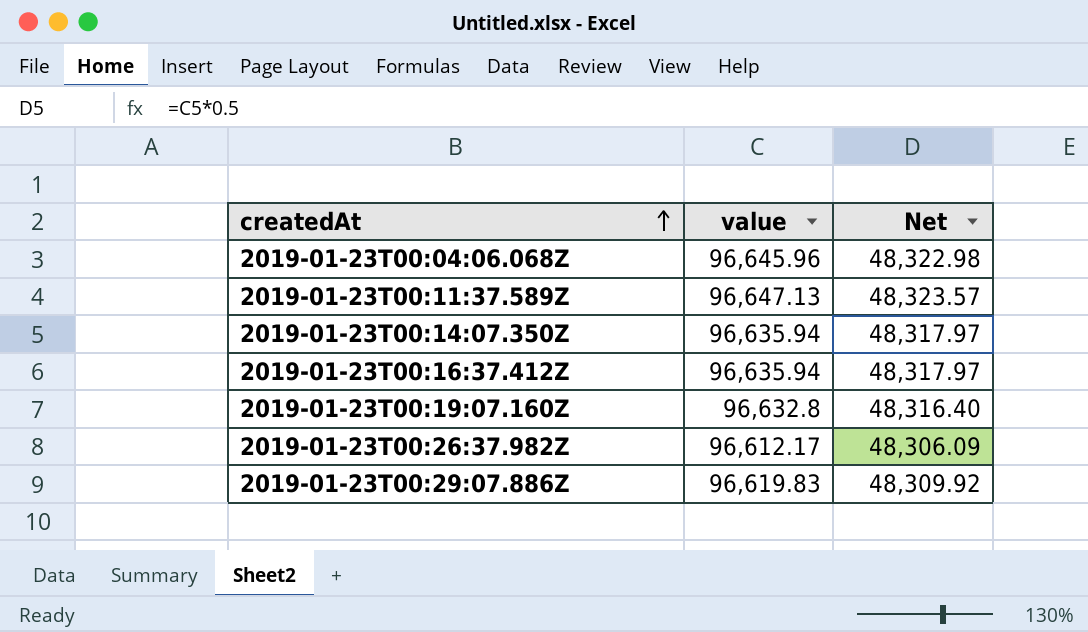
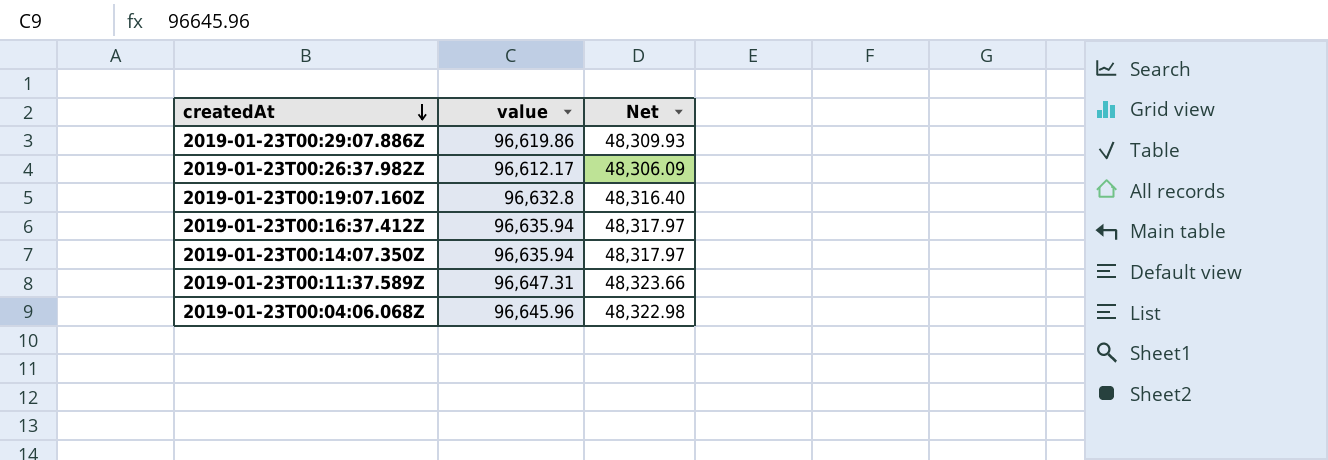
row order: createdAt ascending -> createdAt descending
2019-01-23T00:29:07.886Z | value: 96,619.83 -> 96,619.86
2019-01-23T00:29:07.886Z | Net: 48,309.92 -> 48,309.93
2019-01-23T00:11:37.589Z | value: 96,647.13 -> 96,647.31
2019-01-23T00:11:37.589Z | Net: 48,323.57 -> 48,323.66

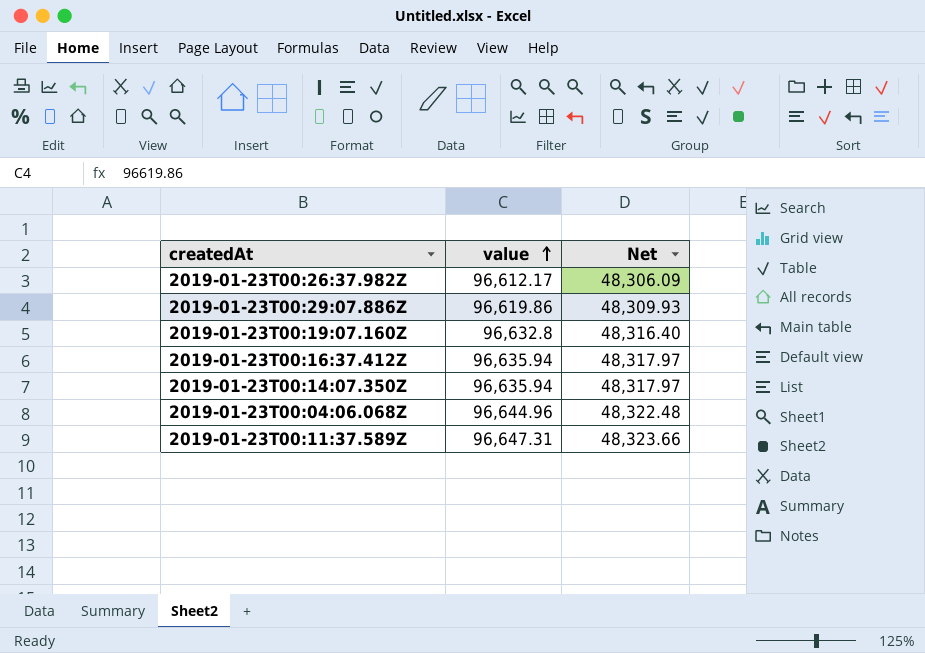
row order: createdAt descending -> value ascending
2019-01-23T00:04:06.068Z | value: 96,645.96 -> 96,644.96
2019-01-23T00:04:06.068Z | Net: 48,322.98 -> 48,322.48

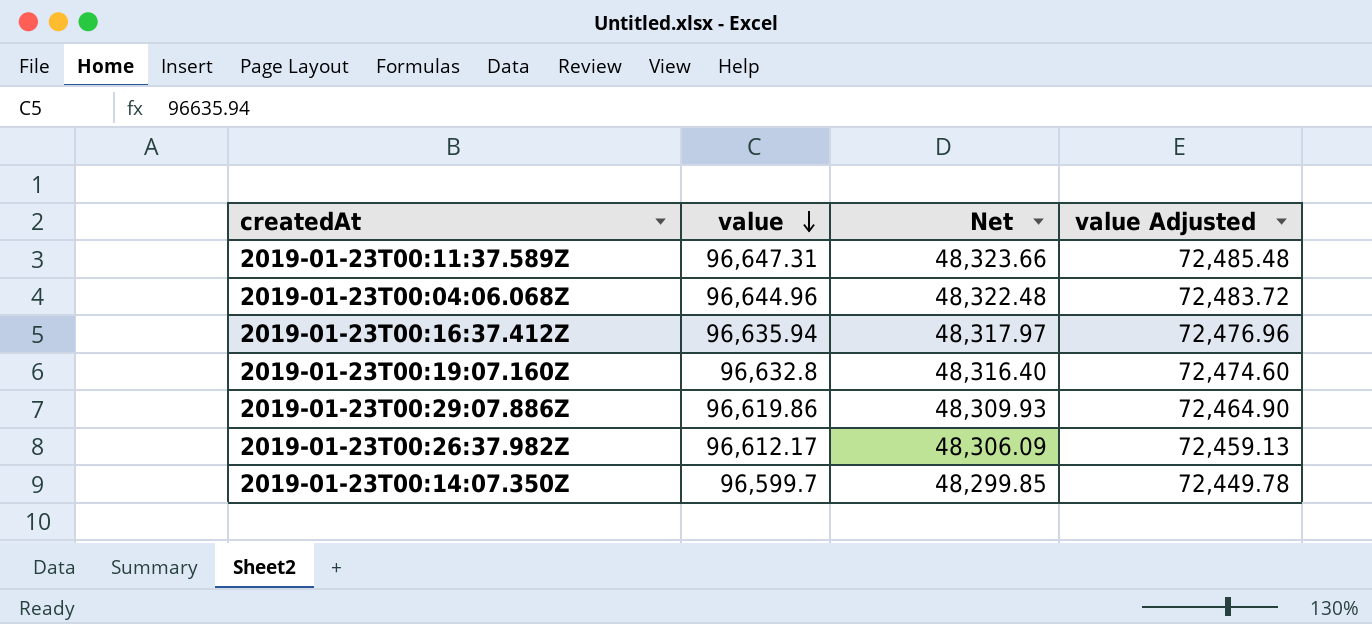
row order: value ascending -> value descending
column value Adjusted | formula: none -> [value] * 0.75
2019-01-23T00:14:07.350Z | value: 96,635.94 -> 96,599.7
2019-01-23T00:14:07.350Z | Net: 48,317.97 -> 48,299.85

